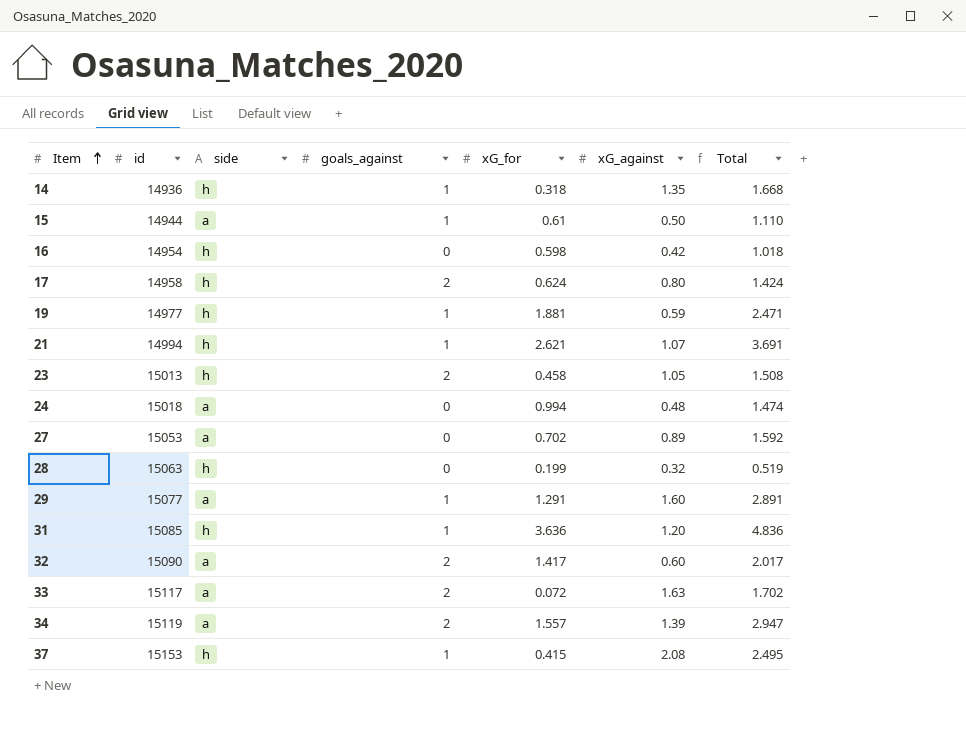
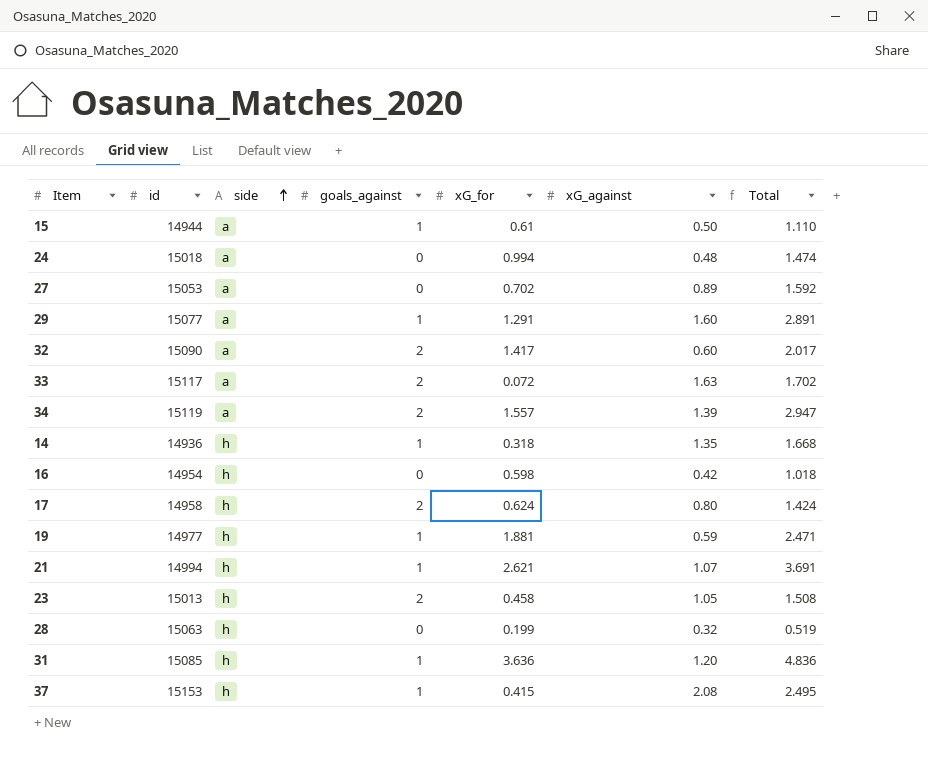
row order: Item ascending -> side ascending

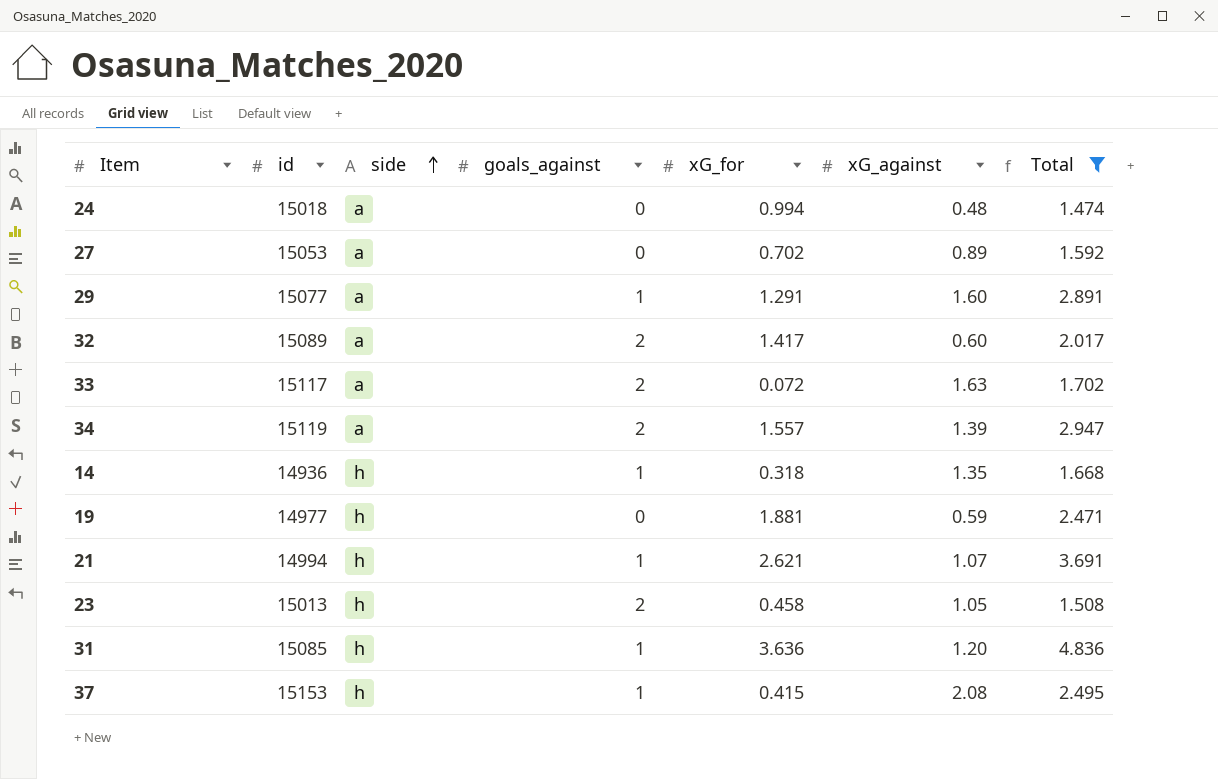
filter: none -> Total >= 1.474
32 | id: 15090 -> 15089
19 | goals_against: 1 -> 0

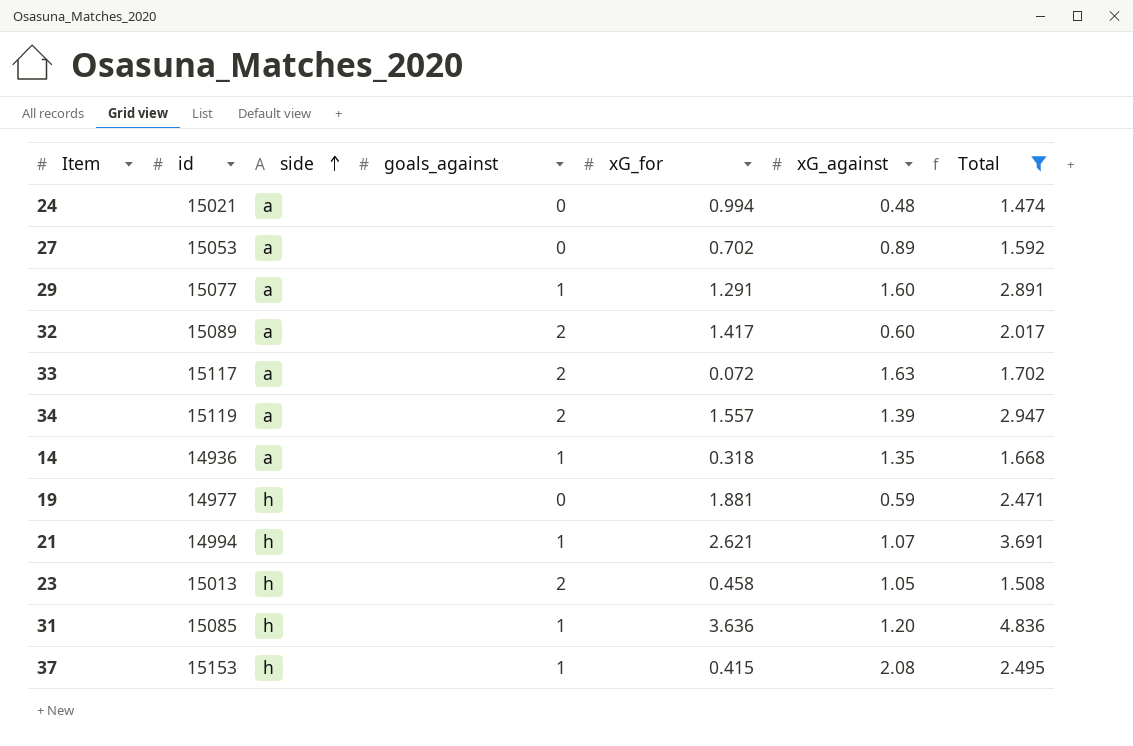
24 | id: 15018 -> 15021
14 | side: h -> a

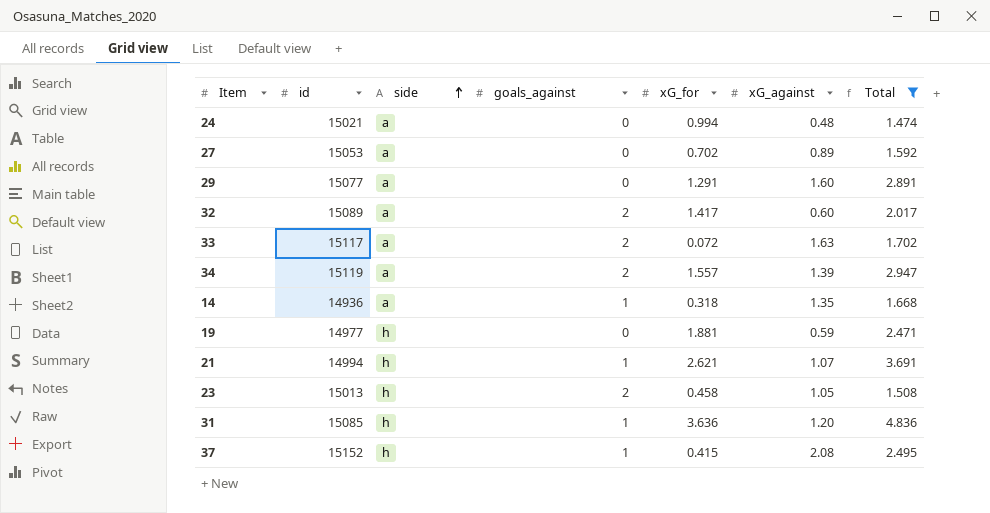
29 | goals_against: 1 -> 0
37 | id: 15153 -> 15152

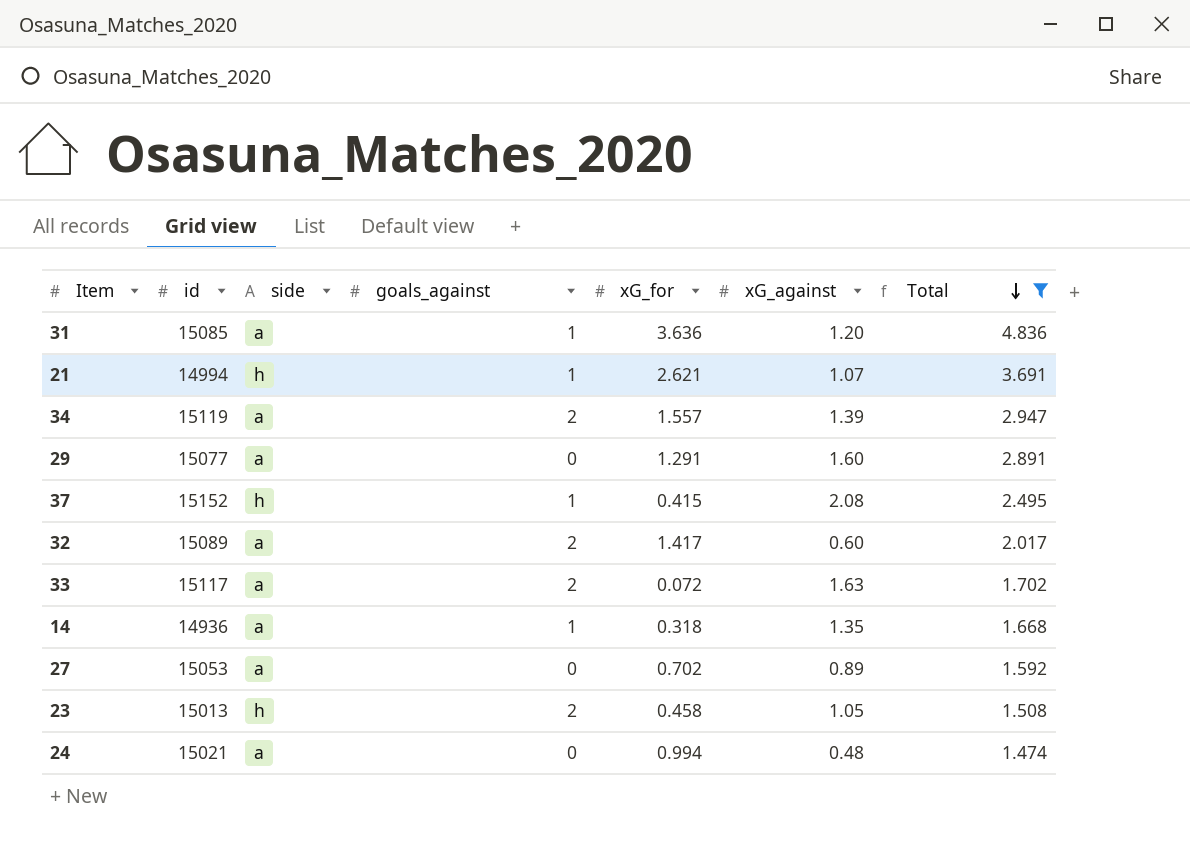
row order: side ascending -> Total descending
row 19: 14977 | h | 0 | 1.881 | 0.59 | 2.471 -> none
31 | side: h -> a

